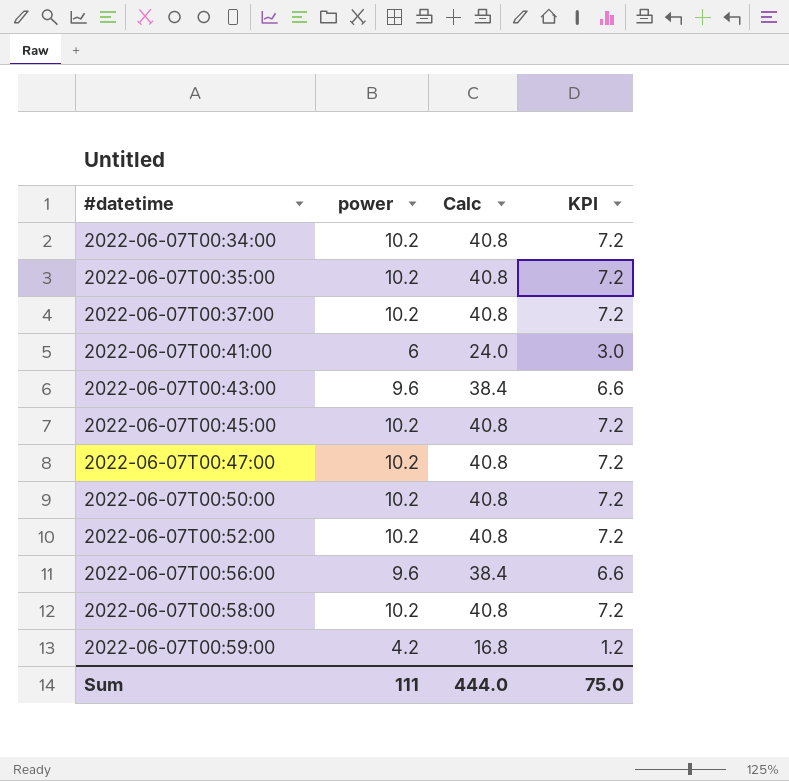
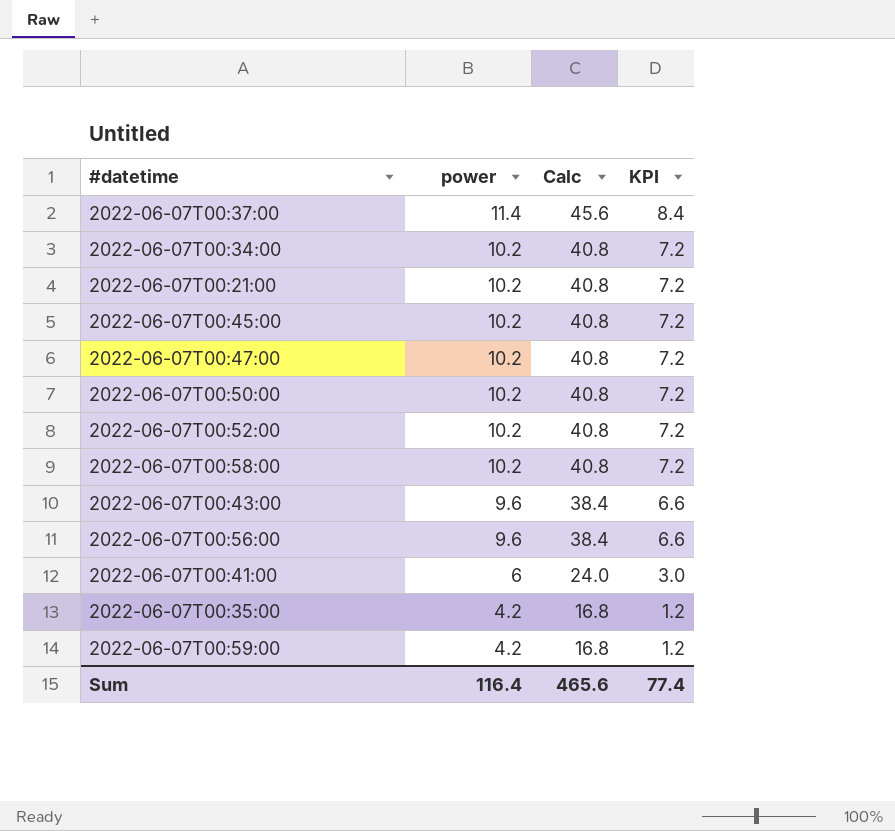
row order: #datetime ascending -> power descending
2022-06-07T00:37:00 | power: 10.2 -> 11.4
2022-06-07T00:37:00 | Calc: 40.8 -> 45.6
2022-06-07T00:37:00 | KPI: 7.2 -> 8.4
row 2022-06-07T00:21:00: none -> 10.2 | 40.8 | 7.2
2022-06-07T00:35:00 | power: 10.2 -> 4.2
2022-06-07T00:35:00 | Calc: 40.8 -> 16.8
2022-06-07T00:35:00 | KPI: 7.2 -> 1.2
Sum | power: 111 -> 116.4
Sum | Calc: 444.0 -> 465.6
Sum | KPI: 75.0 -> 77.4

